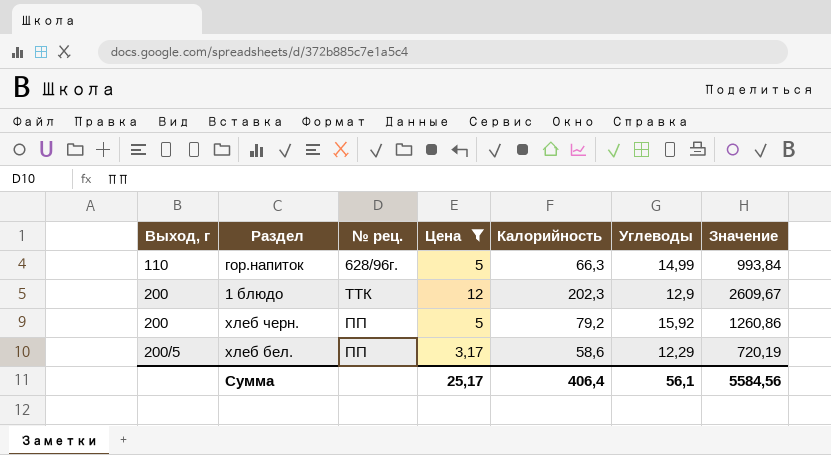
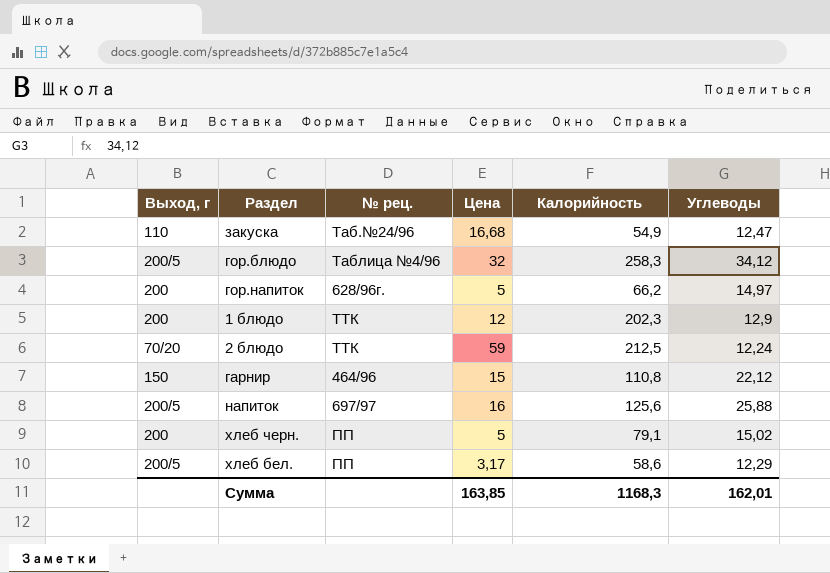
filter: Цена <= 12 -> none
column Значение | formula: [Калорийность] * [Углеводы] -> none
гор.напиток | Выход, г: 110 -> 200
гор.напиток | Калорийность: 66,3 -> 66,2
гор.напиток | Углеводы: 14,99 -> 14,97
хлеб черн. | Калорийность: 79,2 -> 79,1
хлеб черн. | Углеводы: 15,92 -> 15,02
Сумма | Цена: 25,17 -> 163,85
Сумма | Калорийность: 406,4 -> 1168,3
Сумма | Углеводы: 56,1 -> 162,01

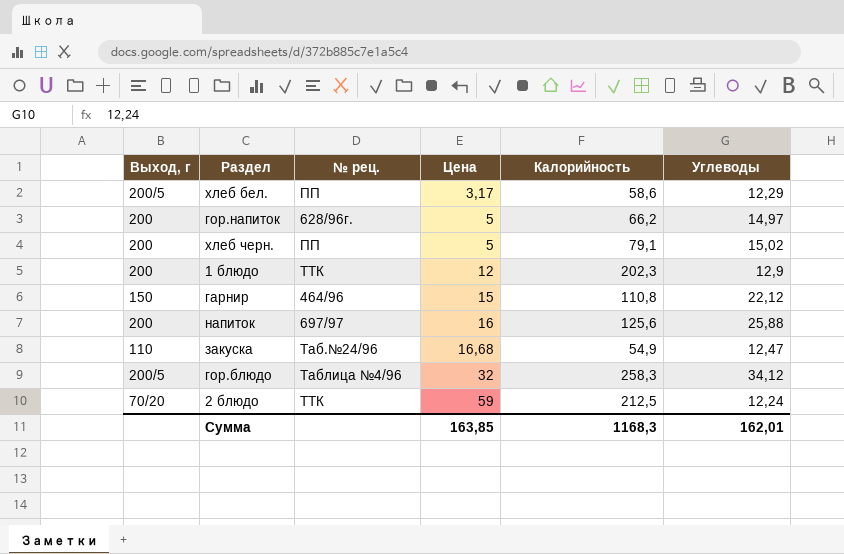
row order: none -> Цена ascending
напиток | Выход, г: 200/5 -> 200

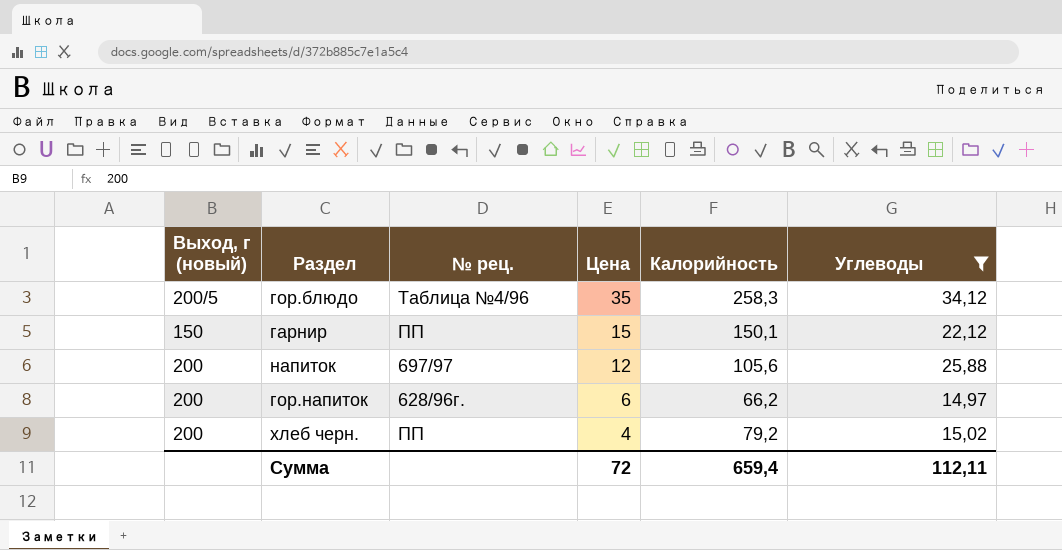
filter: none -> Углеводы >= 14,97
row order: Цена ascending -> Цена descending
column name: Выход, г -> Выход, г (новый)
гор.блюдо | Цена: 32 -> 35
гарнир | № рец.: 464/96 -> ПП
гарнир | Калорийность: 110,8 -> 150,1
напиток | Цена: 16 -> 12
напиток | Калорийность: 125,6 -> 105,6
гор.напиток | Цена: 5 -> 6
хлеб черн. | Цена: 5 -> 4
хлеб черн. | Калорийность: 79,1 -> 79,2
Сумма | Цена: 163,85 -> 72
Сумма | Калорийность: 1168,3 -> 659,4
Сумма | Углеводы: 162,01 -> 112,11

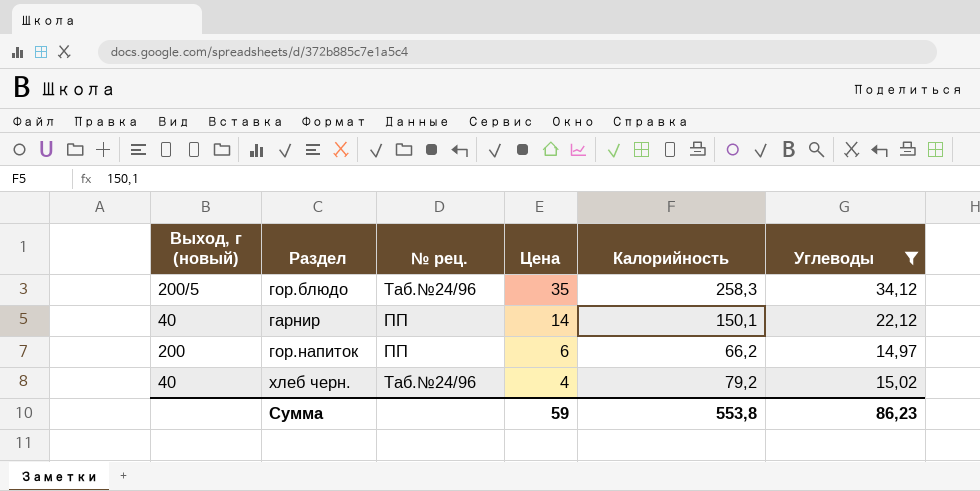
row напиток: 200 | 697/97 | 12 | 105,6 | 25,88 -> none
гор.блюдо | № рец.: Таблица №4/96 -> Таб.№24/96
гарнир | Выход, г (новый): 150 -> 40
гарнир | Цена: 15 -> 14
гор.напиток | № рец.: 628/96г. -> ПП
хлеб черн. | Выход, г (новый): 200 -> 40
хлеб черн. | № рец.: ПП -> Таб.№24/96
Сумма | Цена: 72 -> 59
Сумма | Калорийность: 659,4 -> 553,8
Сумма | Углеводы: 112,11 -> 86,23

